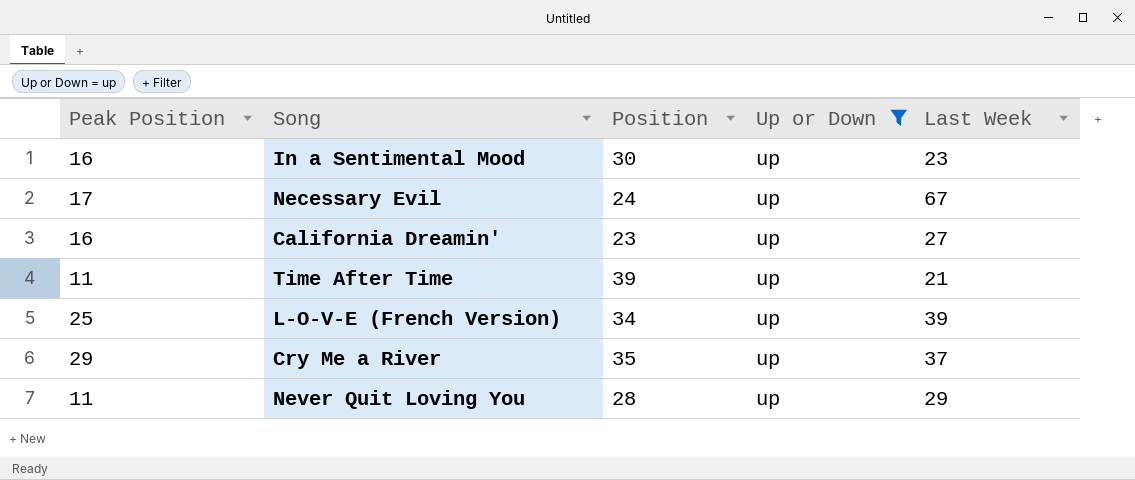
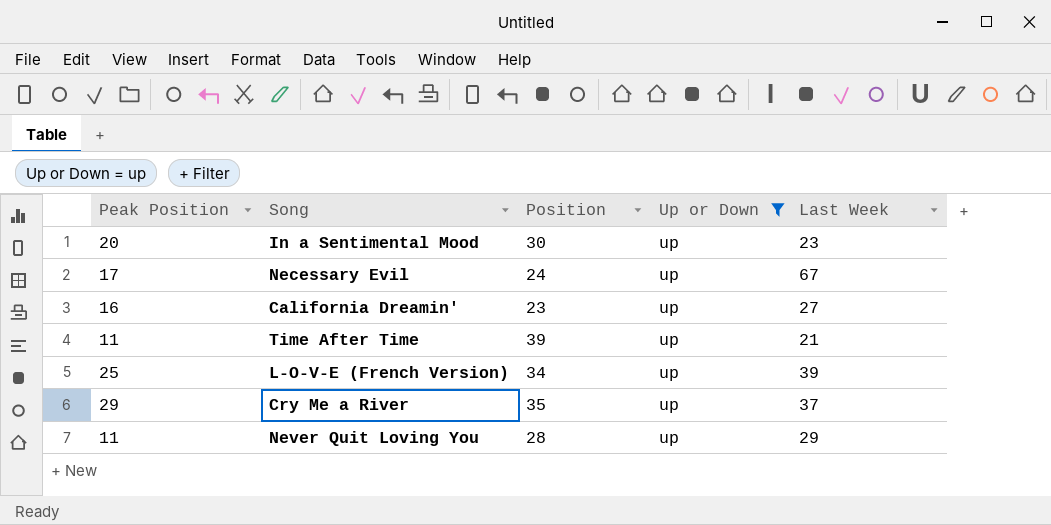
In a Sentimental Mood | Peak Position: 16 -> 20

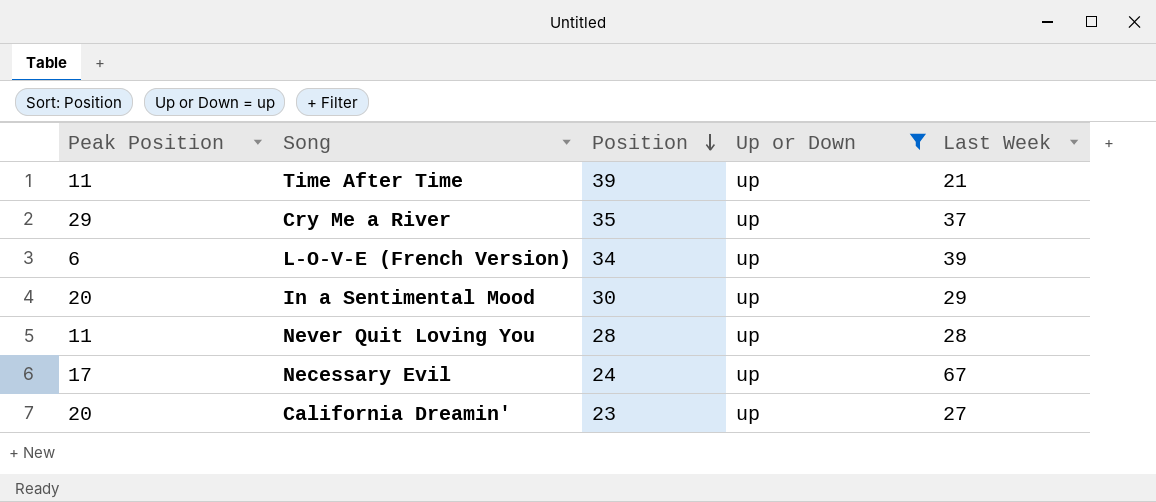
row order: none -> Position descending
L-O-V-E (French Version) | Peak Position: 25 -> 6
In a Sentimental Mood | Last Week: 23 -> 29
Never Quit Loving You | Last Week: 29 -> 28
California Dreamin' | Peak Position: 16 -> 20

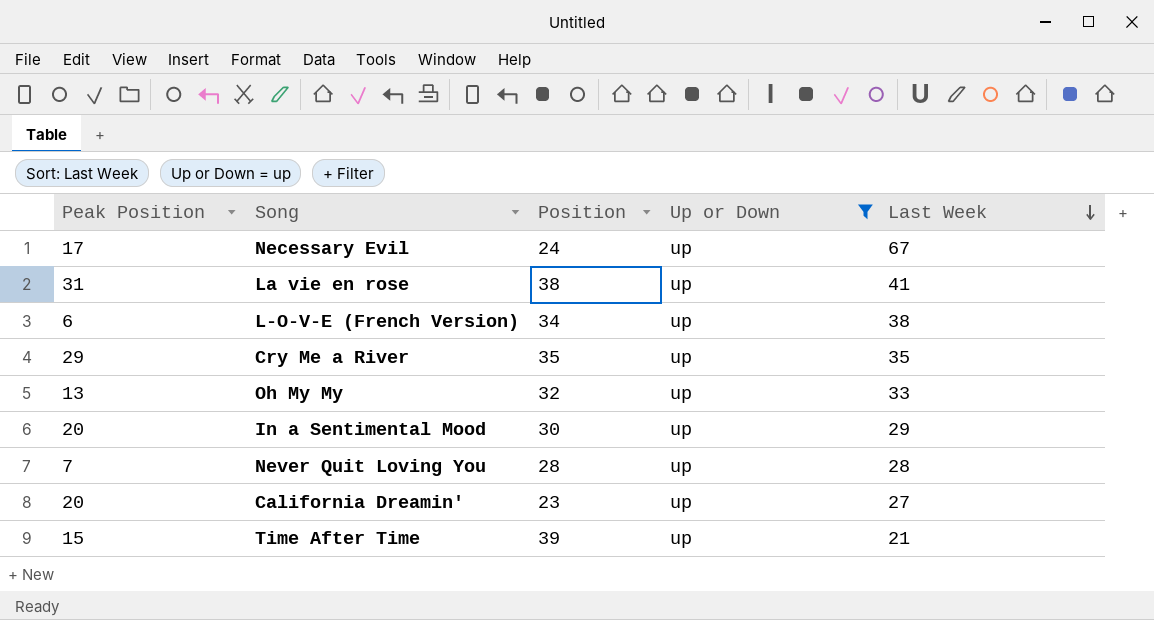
row order: Position descending -> Last Week descending
row La vie en rose: none -> 31 | 38 | up | 41
L-O-V-E (French Version) | Last Week: 39 -> 38
Cry Me a River | Last Week: 37 -> 35
row Oh My My: none -> 13 | 32 | up | 33
Never Quit Loving You | Peak Position: 11 -> 7
Time After Time | Peak Position: 11 -> 15

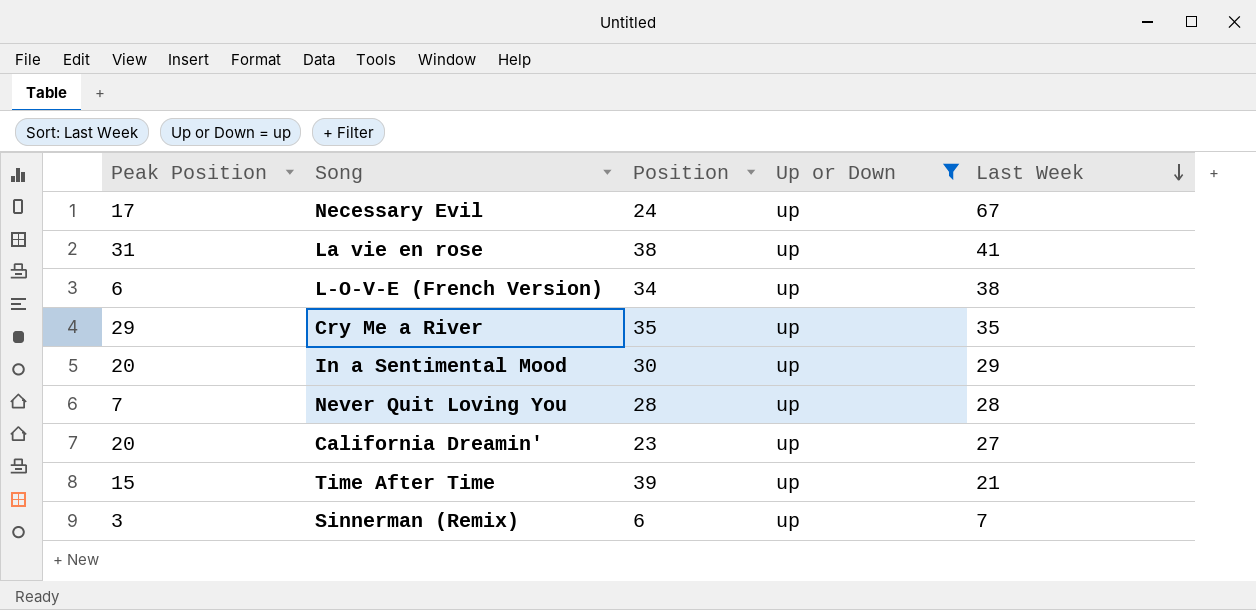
row Oh My My: 13 | 32 | up | 33 -> none
row Sinnerman (Remix): none -> 3 | 6 | up | 7

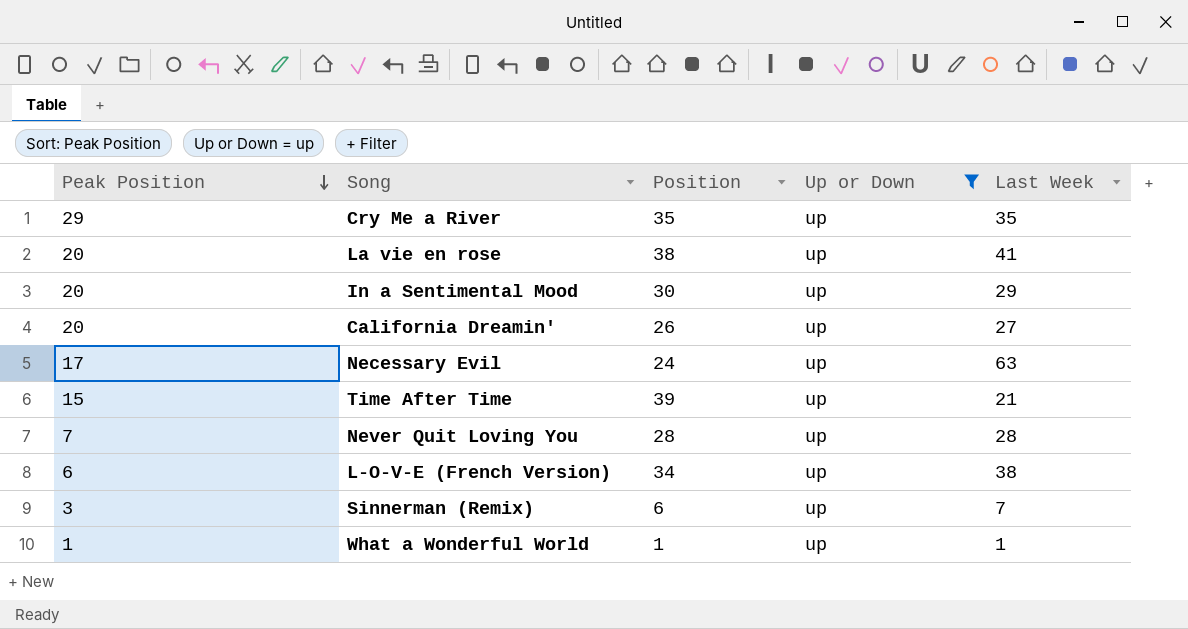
row order: Last Week descending -> Peak Position descending
La vie en rose | Peak Position: 31 -> 20
California Dreamin' | Position: 23 -> 26
Necessary Evil | Last Week: 67 -> 63
row What a Wonderful World: none -> 1 | 1 | up | 1

